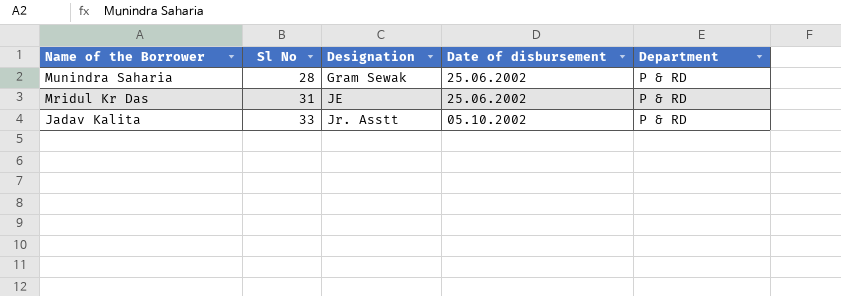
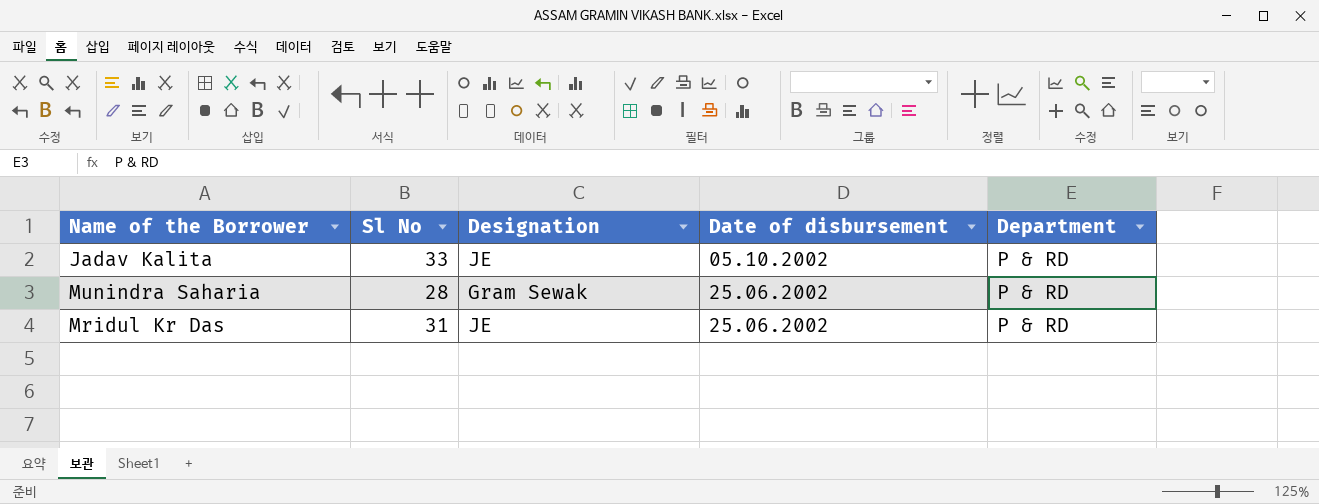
row order: Name of the Borrower descending -> Date of disbursement descending
Jadav Kalita | Designation: Jr. Asstt -> JE

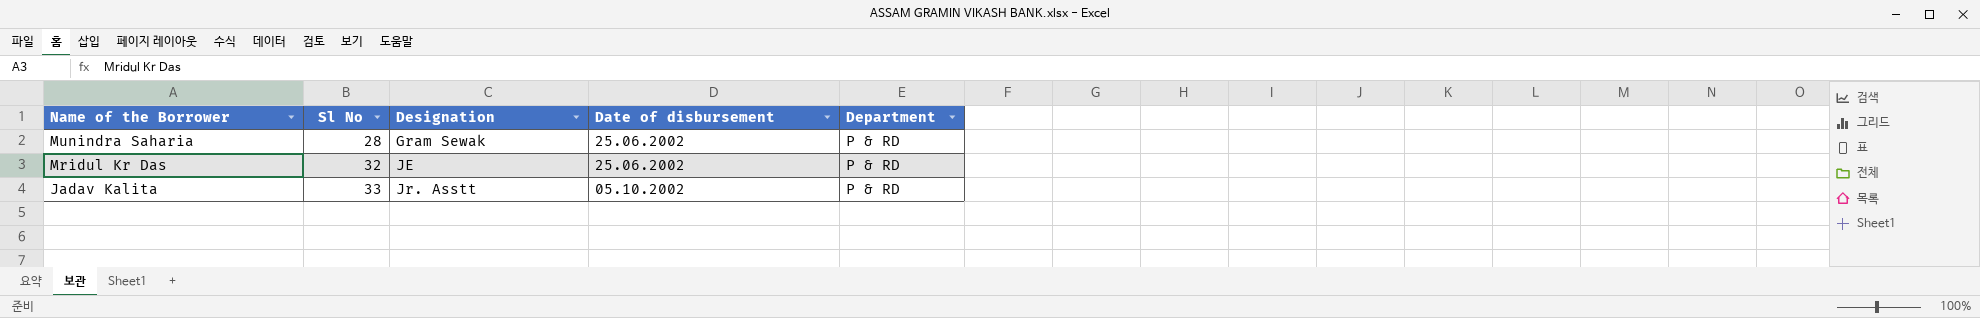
row order: Date of disbursement descending -> Name of the Borrower descending
Mridul Kr Das | Sl No: 31 -> 32
Jadav Kalita | Designation: JE -> Jr. Asstt

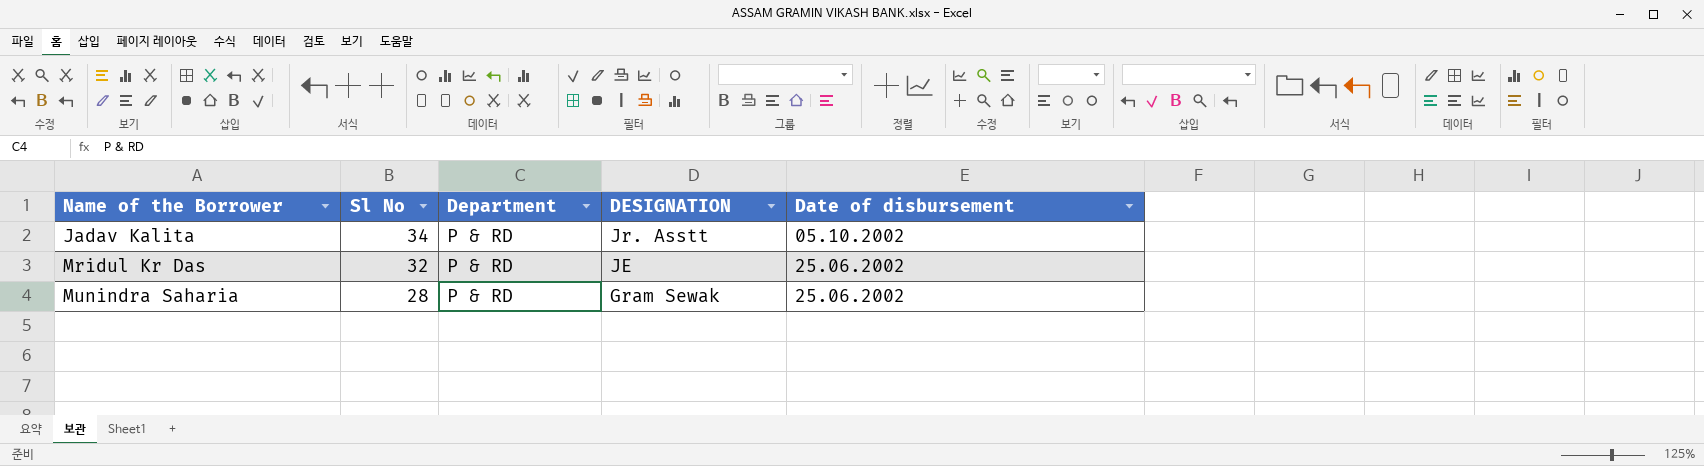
row order: Name of the Borrower descending -> Name of the Borrower ascending
column Department | position: 5 -> 3
column name: Designation -> DESIGNATION
Jadav Kalita | Sl No: 33 -> 34

